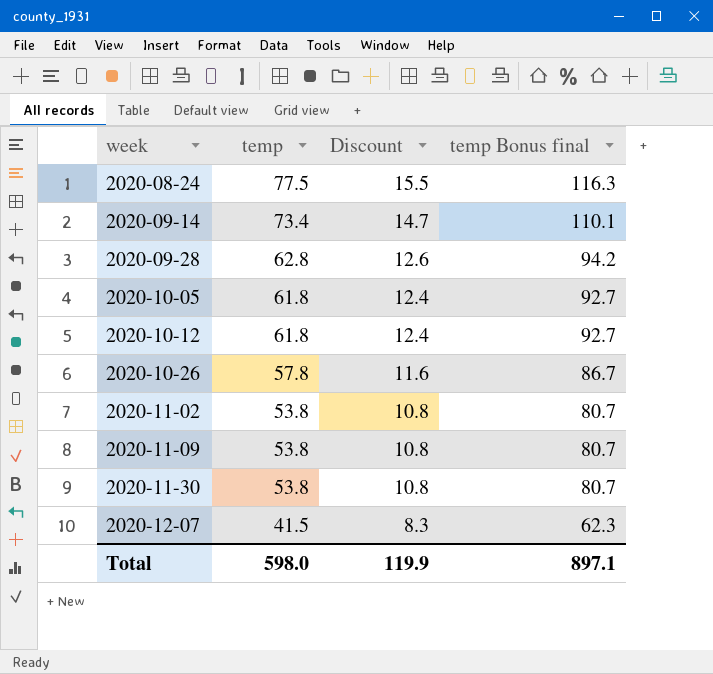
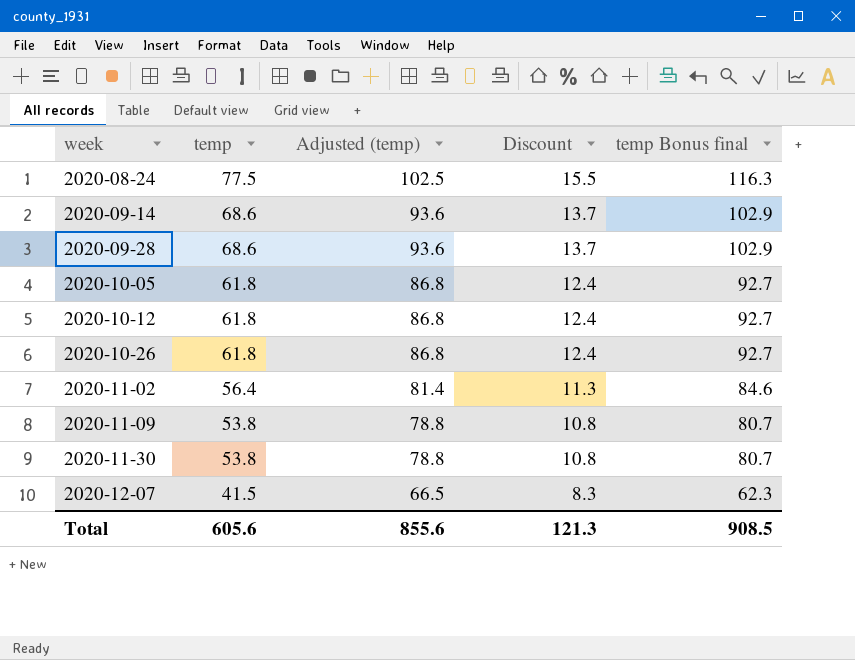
column Adjusted (temp) | formula: none -> [temp] + 25
2020-09-14 | temp: 73.4 -> 68.6
2020-09-14 | Discount: 14.7 -> 13.7
2020-09-14 | temp Bonus final: 110.1 -> 102.9
2020-09-28 | temp: 62.8 -> 68.6
2020-09-28 | Discount: 12.6 -> 13.7
2020-09-28 | temp Bonus final: 94.2 -> 102.9
2020-10-26 | temp: 57.8 -> 61.8
2020-10-26 | Discount: 11.6 -> 12.4
2020-10-26 | temp Bonus final: 86.7 -> 92.7
2020-11-02 | temp: 53.8 -> 56.4
2020-11-02 | Discount: 10.8 -> 11.3
2020-11-02 | temp Bonus final: 80.7 -> 84.6
Total | temp: 598.0 -> 605.6
Total | Discount: 119.9 -> 121.3
Total | temp Bonus final: 897.1 -> 908.5

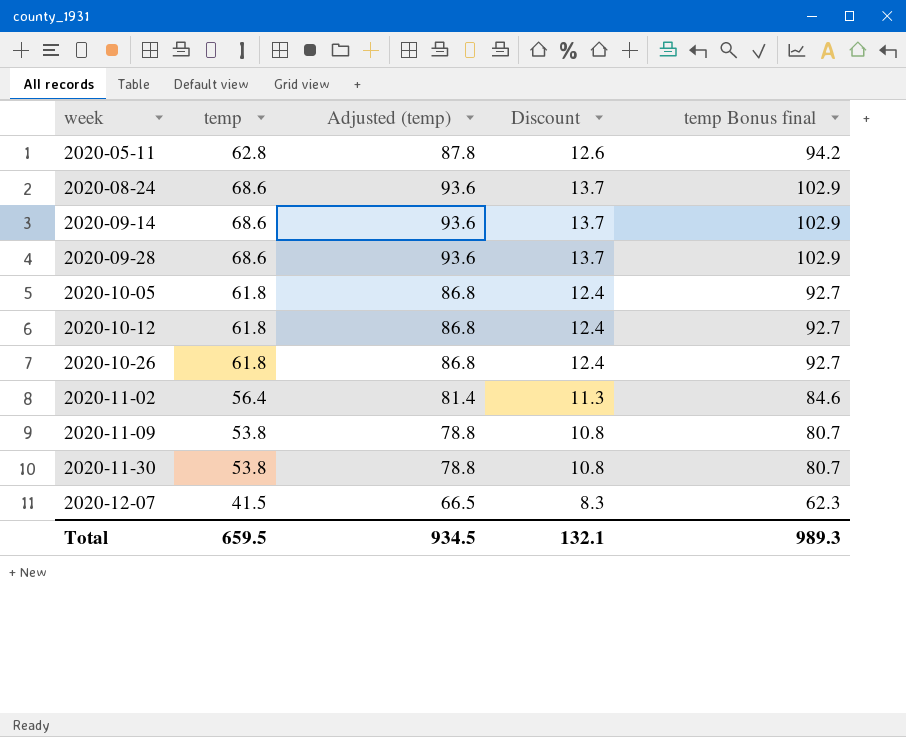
row 2020-05-11: none -> 62.8 | 87.8 | 12.6 | 94.2
2020-08-24 | temp: 77.5 -> 68.6
2020-08-24 | Adjusted (temp): 102.5 -> 93.6
2020-08-24 | Discount: 15.5 -> 13.7
2020-08-24 | temp Bonus final: 116.3 -> 102.9
Total | temp: 605.6 -> 659.5
Total | Adjusted (temp): 855.6 -> 934.5
Total | Discount: 121.3 -> 132.1
Total | temp Bonus final: 908.5 -> 989.3

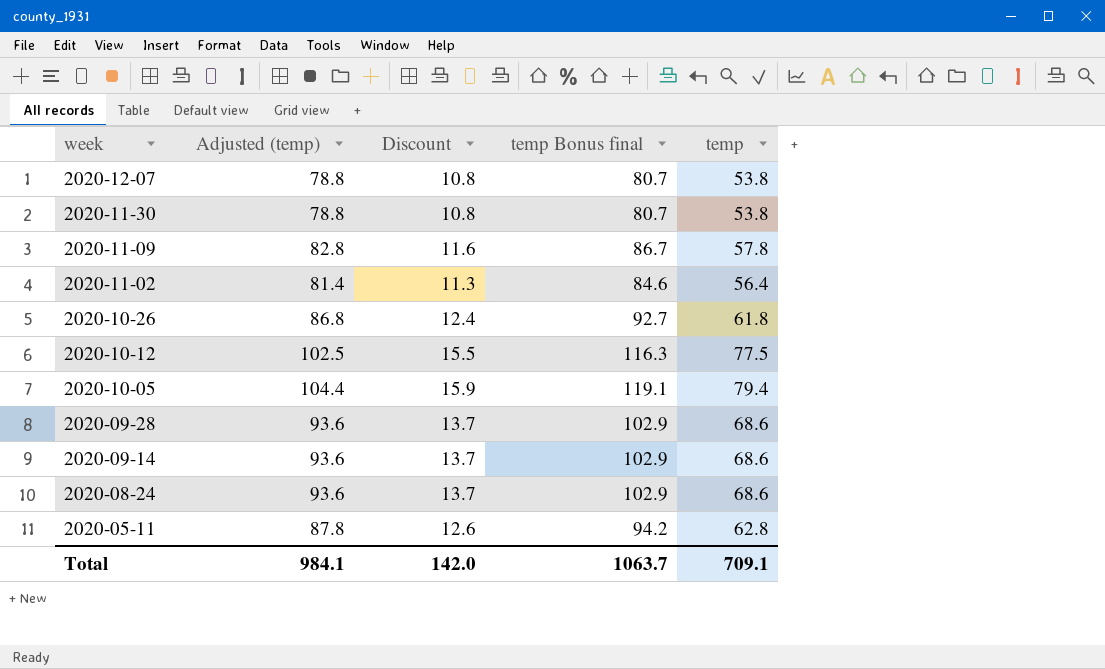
row order: week ascending -> week descending
column temp | position: 2 -> 5
2020-12-07 | Adjusted (temp): 66.5 -> 78.8
2020-12-07 | Discount: 8.3 -> 10.8
2020-12-07 | temp Bonus final: 62.3 -> 80.7
2020-12-07 | temp: 41.5 -> 53.8
2020-11-09 | Adjusted (temp): 78.8 -> 82.8
2020-11-09 | Discount: 10.8 -> 11.6
2020-11-09 | temp Bonus final: 80.7 -> 86.7
2020-11-09 | temp: 53.8 -> 57.8
2020-10-12 | Adjusted (temp): 86.8 -> 102.5
2020-10-12 | Discount: 12.4 -> 15.5
2020-10-12 | temp Bonus final: 92.7 -> 116.3
2020-10-12 | temp: 61.8 -> 77.5
2020-10-05 | Adjusted (temp): 86.8 -> 104.4
2020-10-05 | Discount: 12.4 -> 15.9
2020-10-05 | temp Bonus final: 92.7 -> 119.1
2020-10-05 | temp: 61.8 -> 79.4
Total | Adjusted (temp): 934.5 -> 984.1
Total | Discount: 132.1 -> 142.0
Total | temp Bonus final: 989.3 -> 1063.7
Total | temp: 659.5 -> 709.1

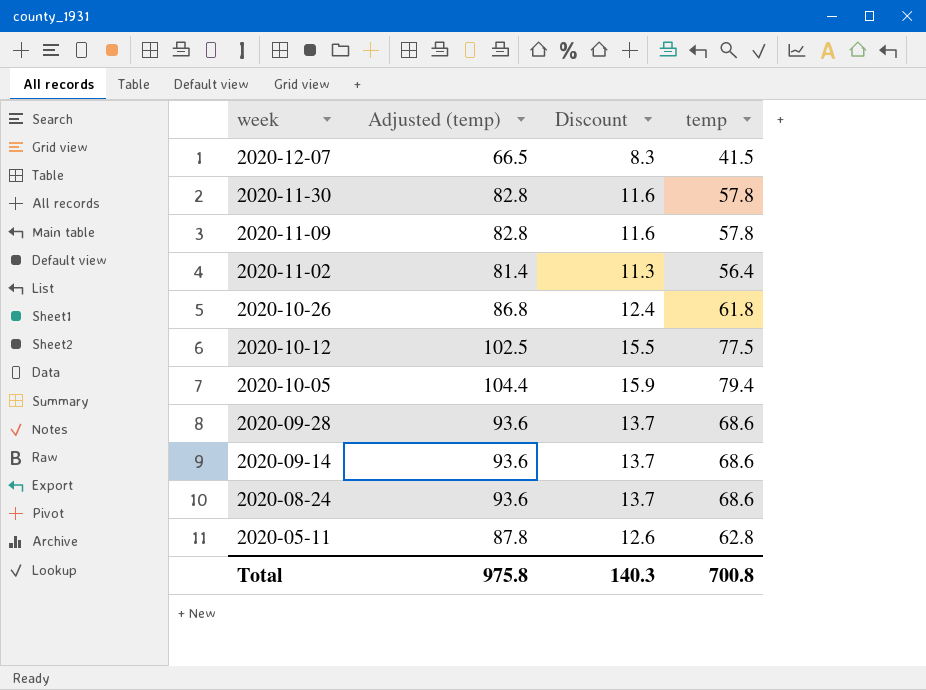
column temp Bonus final | formula: [temp] * 1.5 -> none
2020-12-07 | Adjusted (temp): 78.8 -> 66.5
2020-12-07 | Discount: 10.8 -> 8.3
2020-12-07 | temp: 53.8 -> 41.5
2020-11-30 | Adjusted (temp): 78.8 -> 82.8
2020-11-30 | Discount: 10.8 -> 11.6
2020-11-30 | temp: 53.8 -> 57.8
Total | Adjusted (temp): 984.1 -> 975.8
Total | Discount: 142.0 -> 140.3
Total | temp: 709.1 -> 700.8

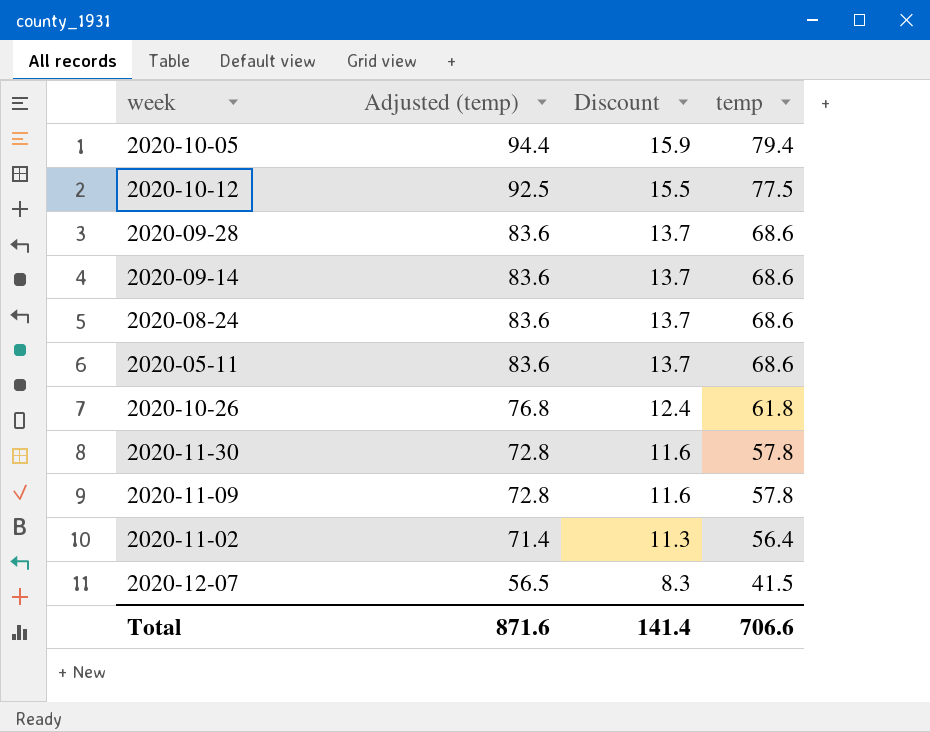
row order: week descending -> Adjusted (temp) descending
column Adjusted (temp) | formula: [temp] + 25 -> [temp] + 15
2020-05-11 | Discount: 12.6 -> 13.7
2020-05-11 | temp: 62.8 -> 68.6
Total | Adjusted (temp): 975.8 -> 871.6
Total | Discount: 140.3 -> 141.4
Total | temp: 700.8 -> 706.6

